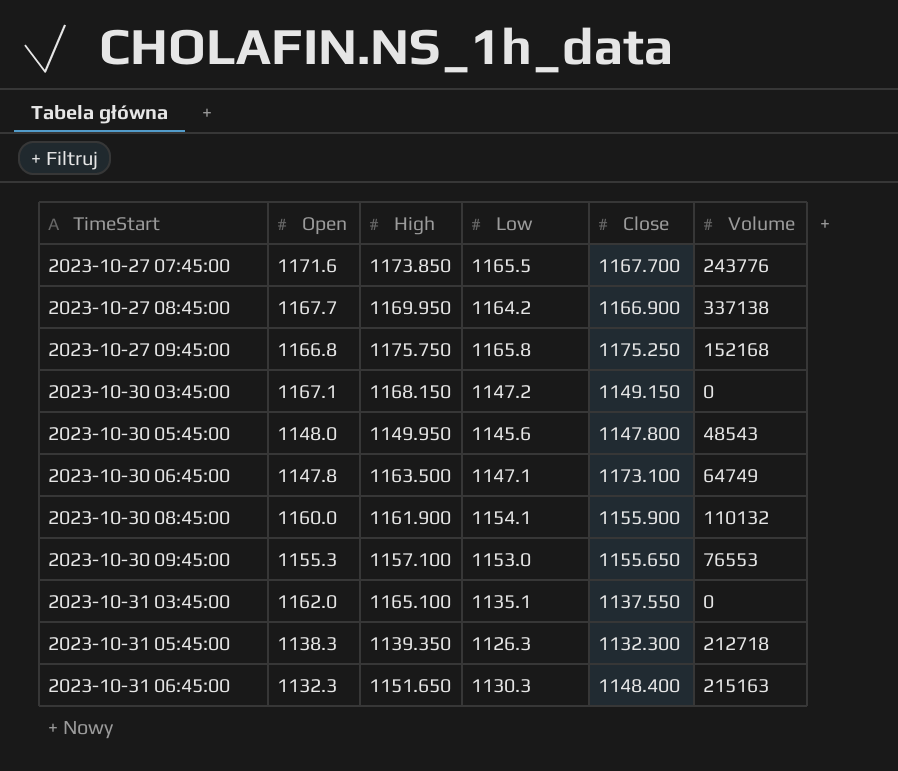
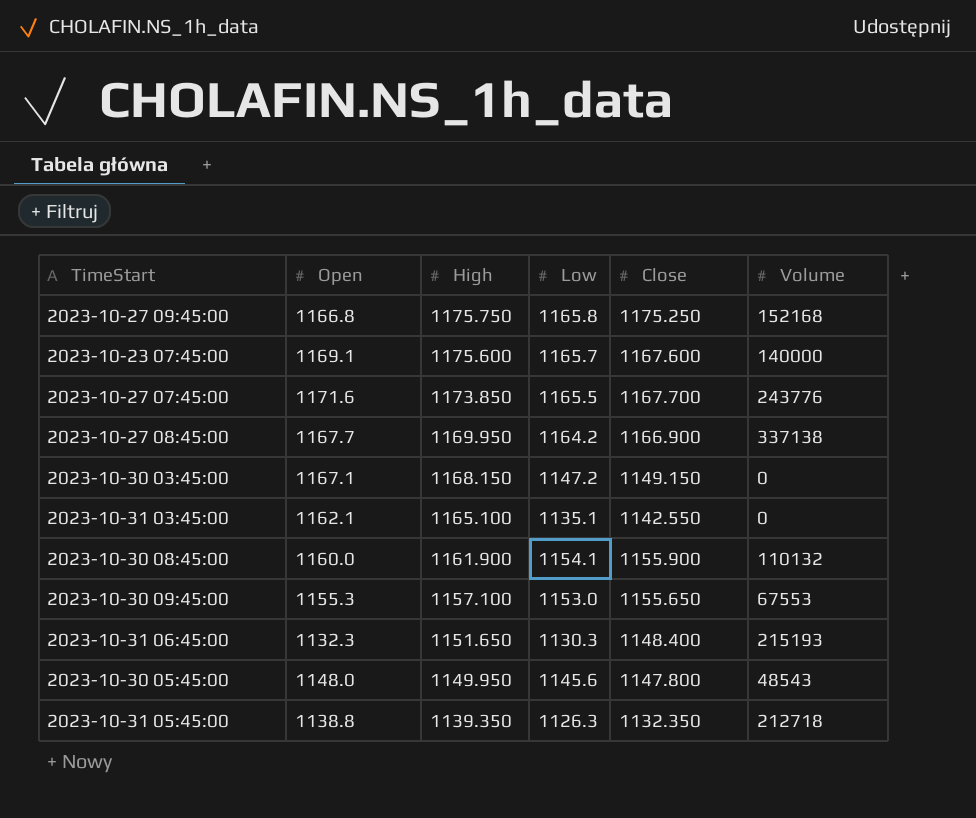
row order: TimeStart ascending -> High descending
row 2023-10-30 06:45:00: 1147.8 | 1163.500 | 1147.1 | 1173.100 | 64749 -> none
row 2023-10-23 07:45:00: none -> 1169.1 | 1175.600 | 1165.7 | 1167.600 | 140000
2023-10-31 03:45:00 | Open: 1162.0 -> 1162.1
2023-10-31 03:45:00 | Close: 1137.550 -> 1142.550
2023-10-30 09:45:00 | Volume: 76553 -> 67553
2023-10-31 06:45:00 | Volume: 215163 -> 215193
2023-10-31 05:45:00 | Open: 1138.3 -> 1138.8
2023-10-31 05:45:00 | Close: 1132.300 -> 1132.350

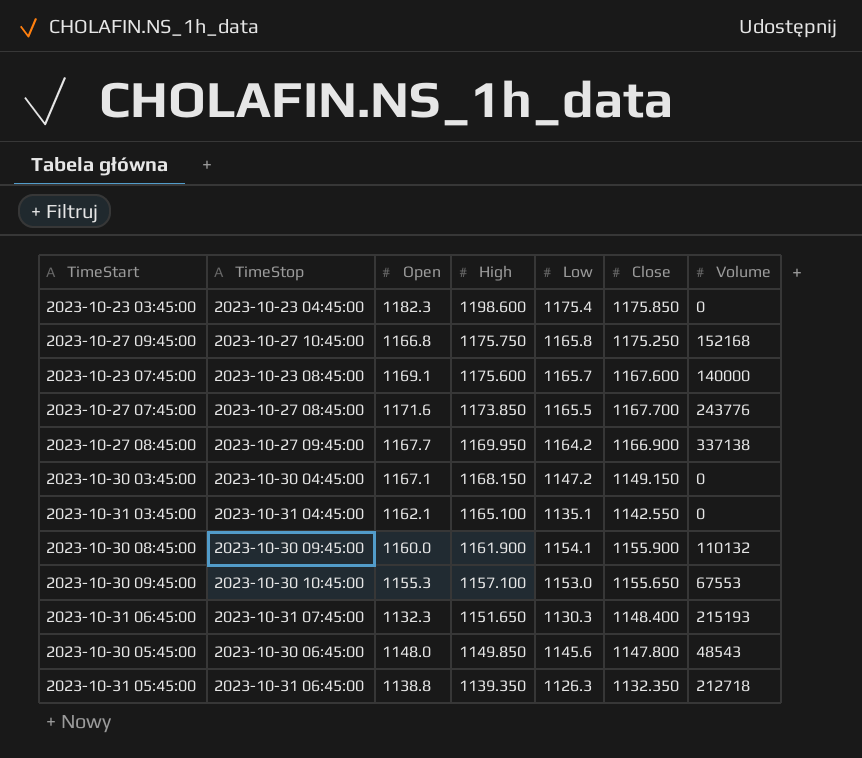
column TimeStop | position: none -> 2
row 2023-10-23 03:45:00: none -> 2023-10-23 04:45:00 | 1182.3 | 1198.600 | 1175.4 | 1175.850 | 0
2023-10-30 05:45:00 | High: 1149.950 -> 1149.850

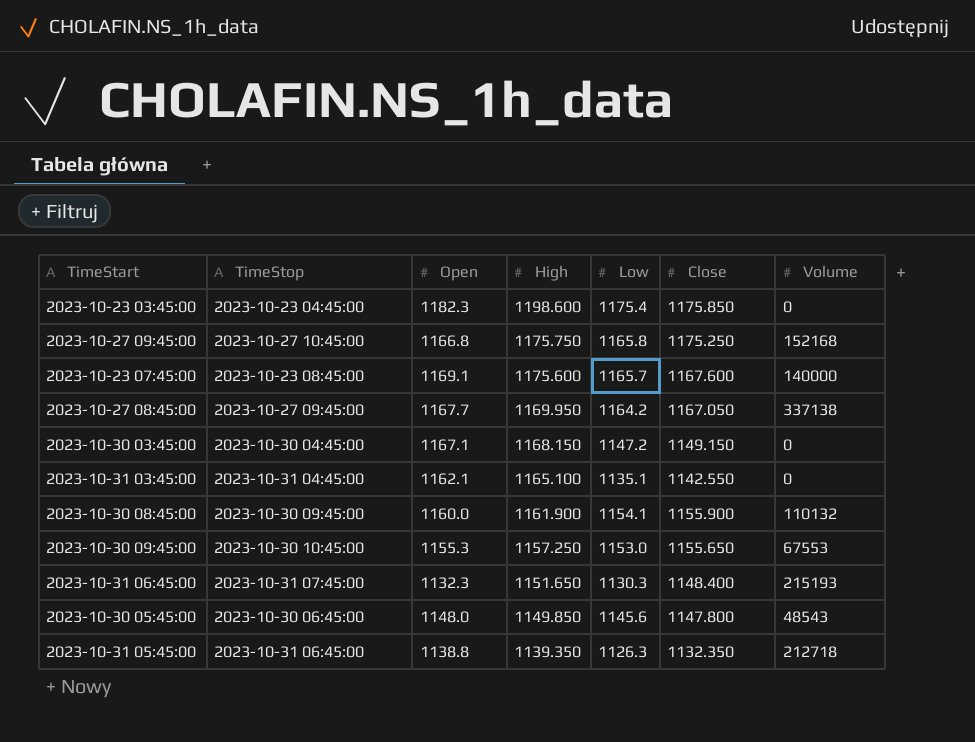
row 2023-10-27 07:45:00: 2023-10-27 08:45:00 | 1171.6 | 1173.850 | 1165.5 | 1167.700 | 243776 -> none
2023-10-27 08:45:00 | Close: 1166.900 -> 1167.050
2023-10-30 09:45:00 | High: 1157.100 -> 1157.250

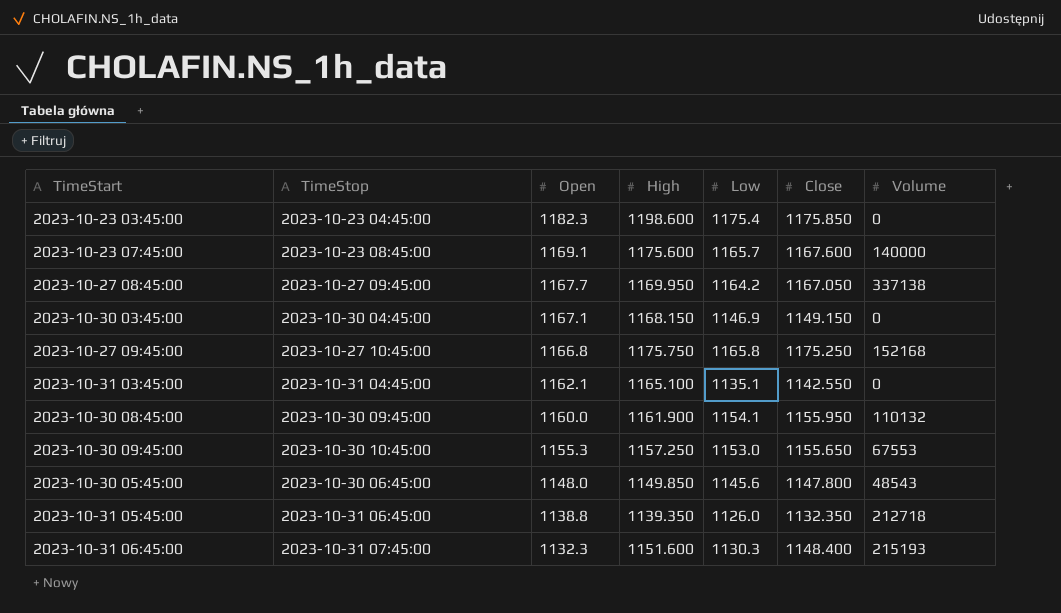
row order: High descending -> Open descending
2023-10-30 03:45:00 | Low: 1147.2 -> 1146.9
2023-10-30 08:45:00 | Close: 1155.900 -> 1155.950
2023-10-31 05:45:00 | Low: 1126.3 -> 1126.0
2023-10-31 06:45:00 | High: 1151.650 -> 1151.600

